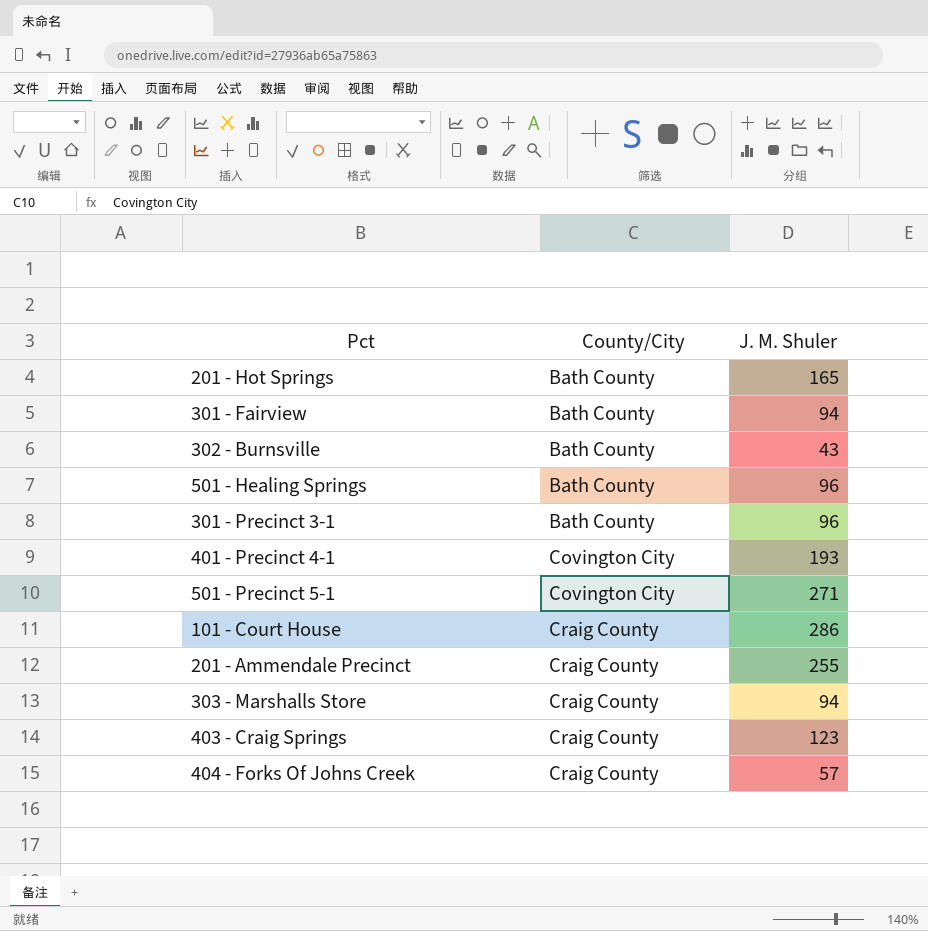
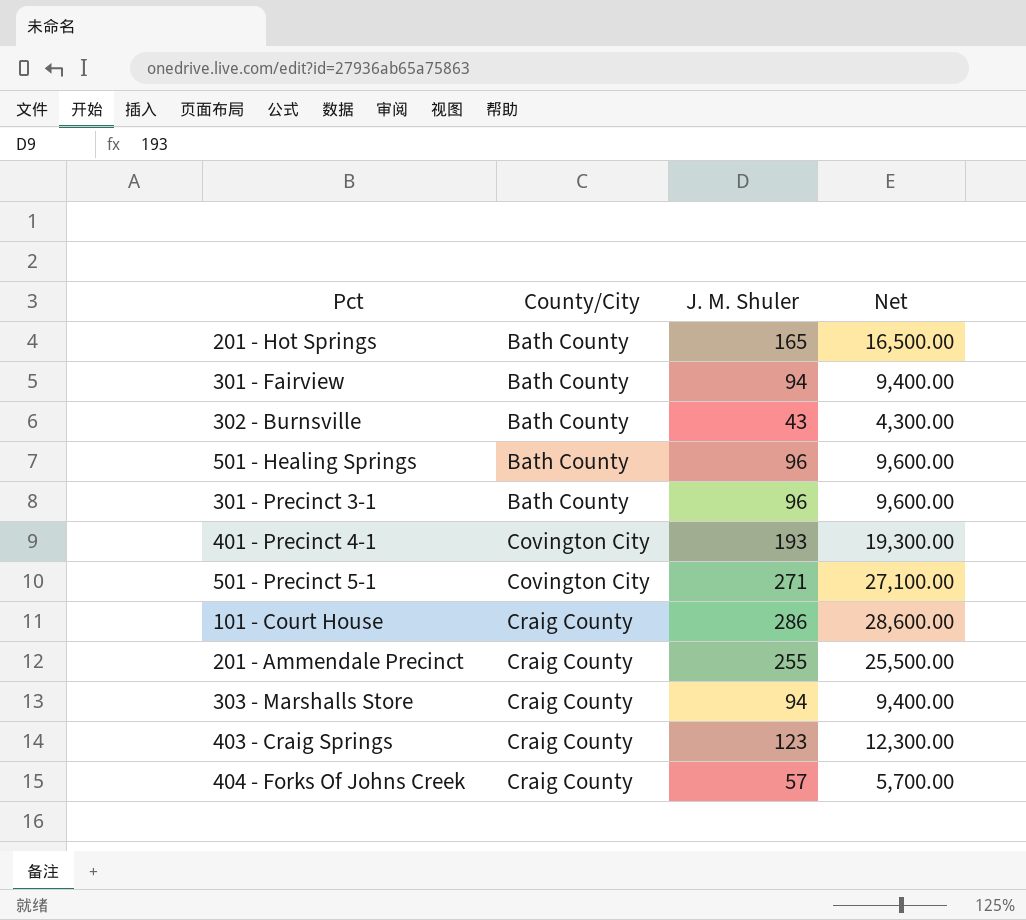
column Net | formula: none -> [J. M. Shuler] * 100

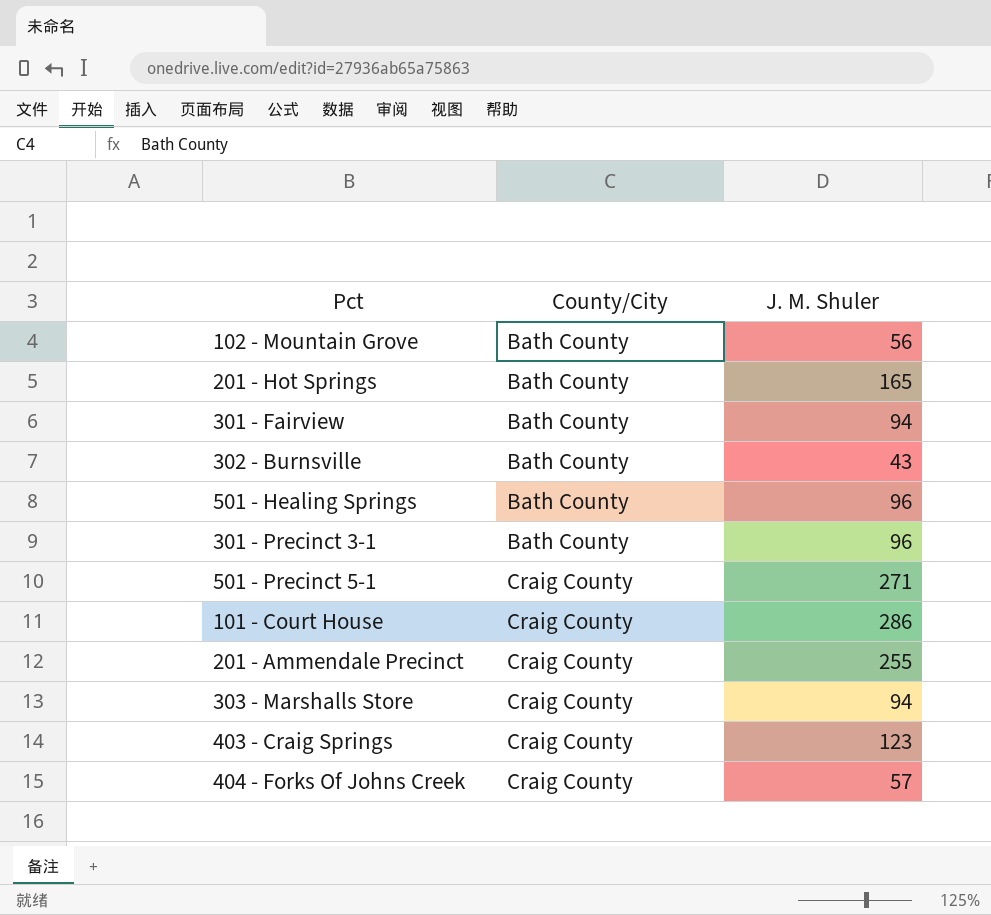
column Net | formula: [J. M. Shuler] * 100 -> none
row 401 - Precinct 4-1: Covington City | 193 | 19,300.00 -> none
row 102 - Mountain Grove: none -> Bath County | 56
501 - Precinct 5-1 | County/City: Covington City -> Craig County

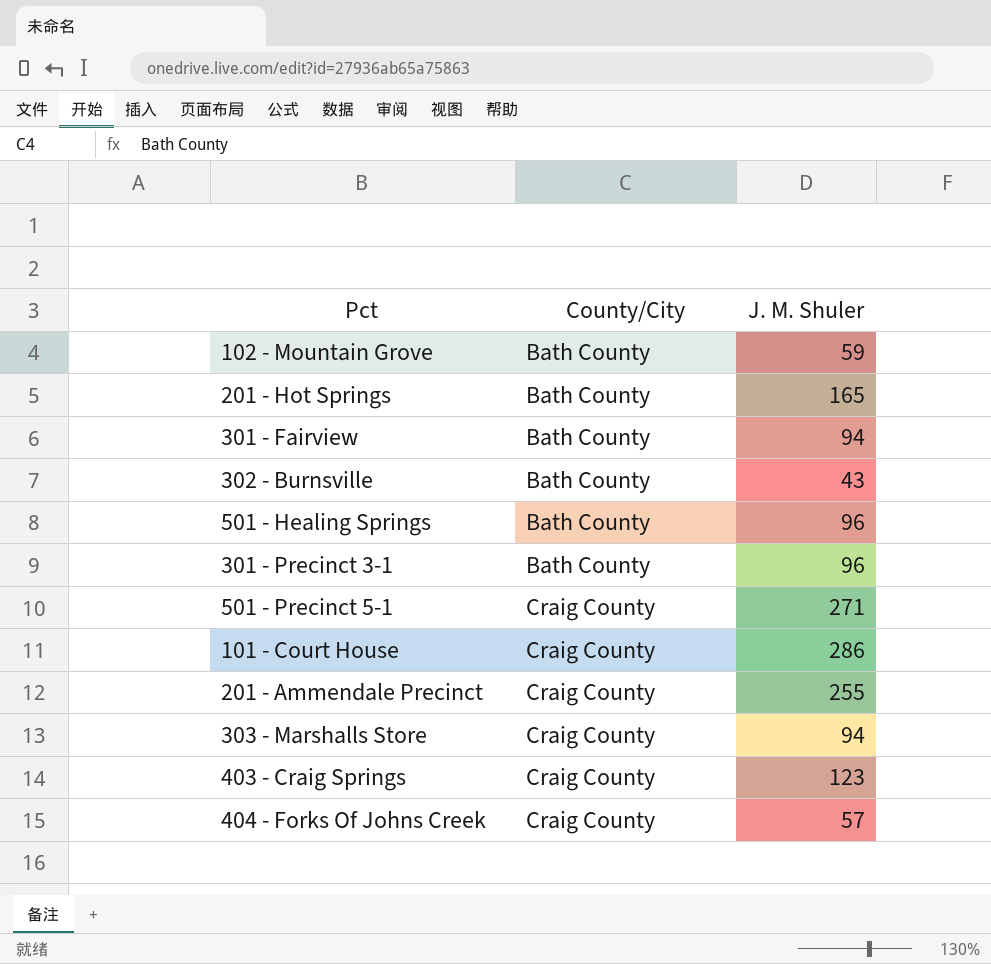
102 - Mountain Grove | J. M. Shuler: 56 -> 59

